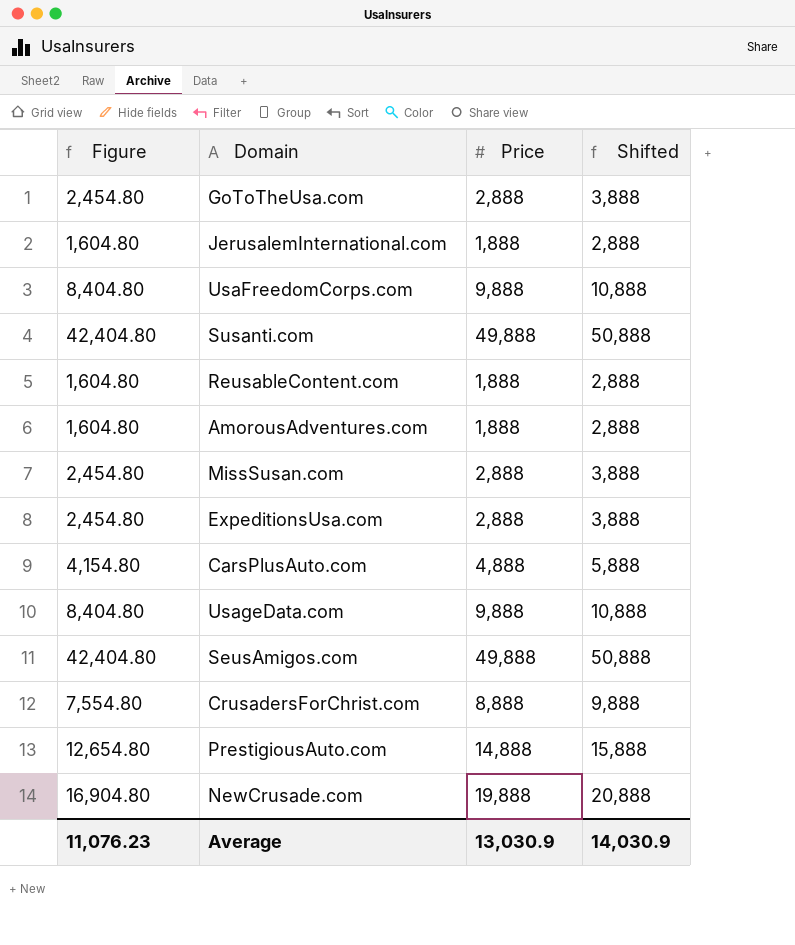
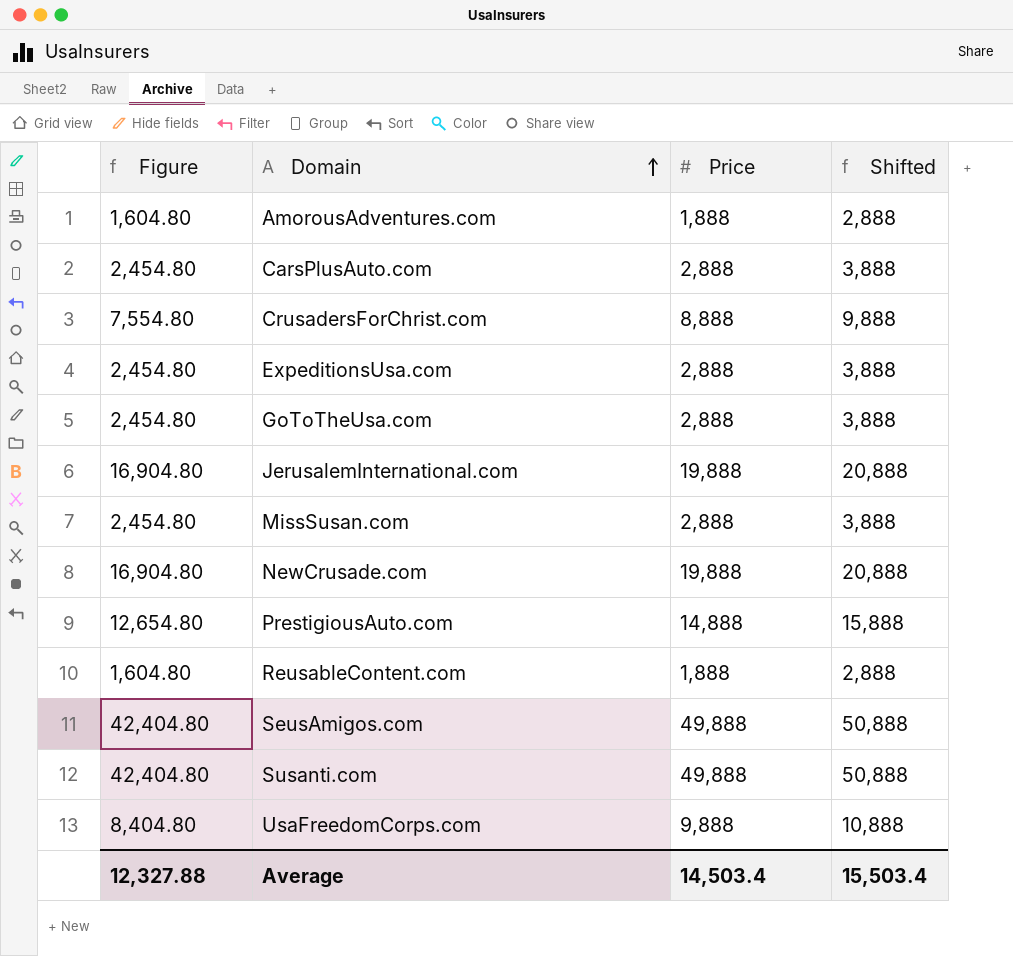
row order: none -> Domain ascending
row UsageData.com: 8,404.80 | 9,888 | 10,888 -> none
CarsPlusAuto.com | Figure: 4,154.80 -> 2,454.80
CarsPlusAuto.com | Price: 4,888 -> 2,888
CarsPlusAuto.com | Shifted: 5,888 -> 3,888
JerusalemInternational.com | Figure: 1,604.80 -> 16,904.80
JerusalemInternational.com | Price: 1,888 -> 19,888
JerusalemInternational.com | Shifted: 2,888 -> 20,888
Average | Figure: 11,076.23 -> 12,327.88
Average | Price: 13,030.9 -> 14,503.4
Average | Shifted: 14,030.9 -> 15,503.4

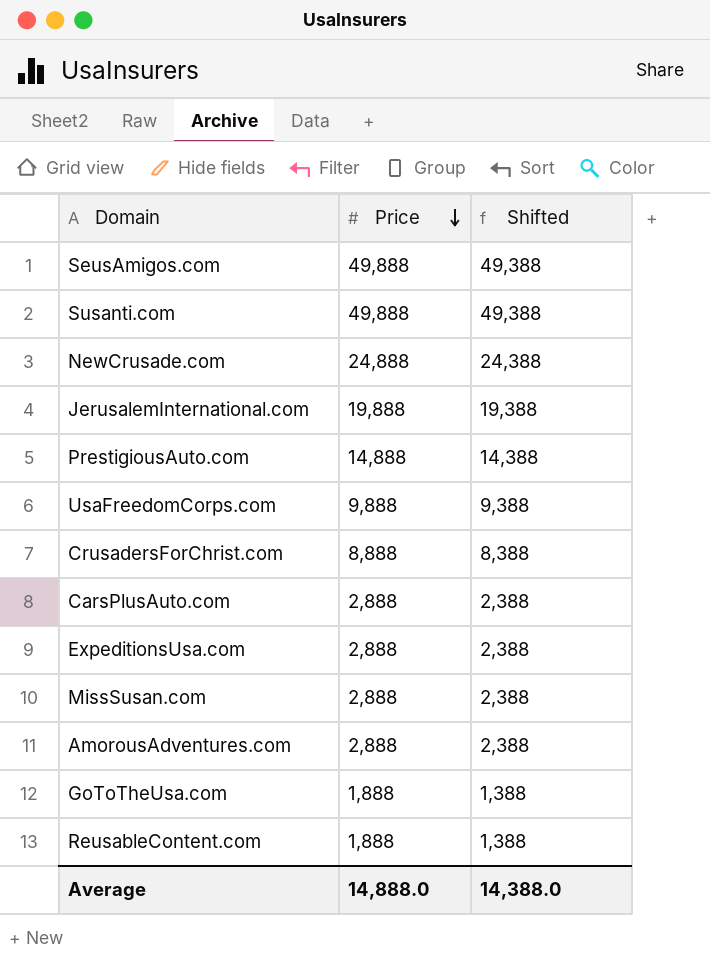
row order: Domain ascending -> Price descending
column Figure | formula: [Price] * 0.85 -> none
column Shifted | formula: [Price] + 1000 -> [Price] - 500
NewCrusade.com | Price: 19,888 -> 24,888
AmorousAdventures.com | Price: 1,888 -> 2,888
GoToTheUsa.com | Price: 2,888 -> 1,888
Average | Price: 14,503.4 -> 14,888.0
Average | Shifted: 15,503.4 -> 14,388.0

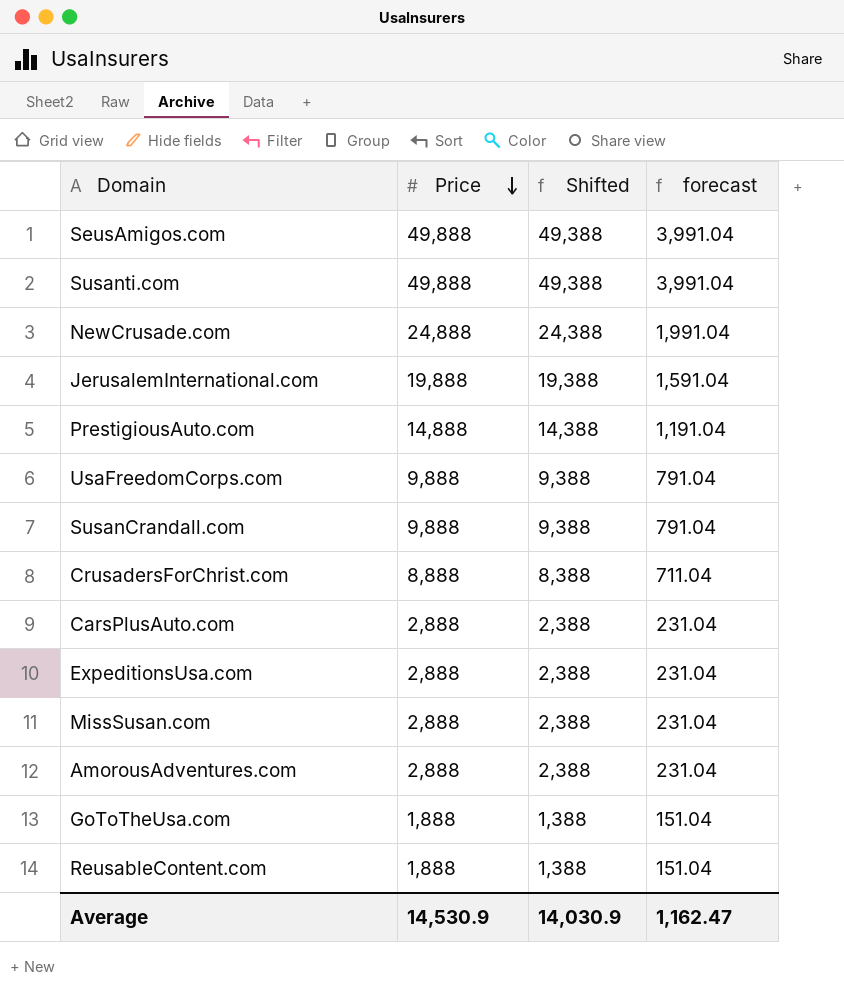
column forecast | formula: none -> [Price] * 0.08
row SusanCrandall.com: none -> 9,888 | 9,388 | 791.04
Average | Price: 14,888.0 -> 14,530.9
Average | Shifted: 14,388.0 -> 14,030.9

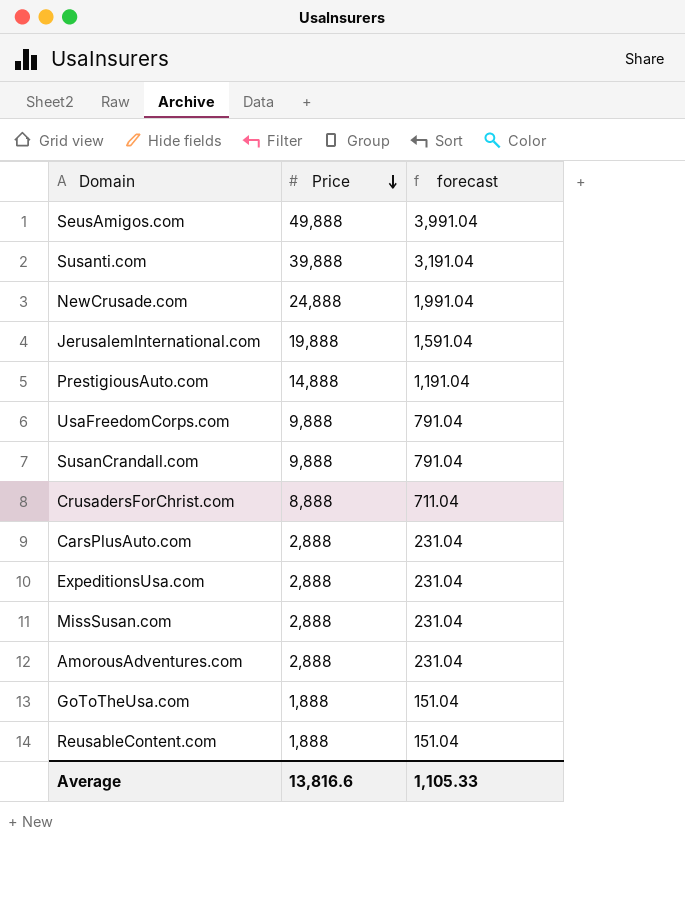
column Shifted | formula: [Price] - 500 -> none
Susanti.com | Price: 49,888 -> 39,888
Susanti.com | forecast: 3,991.04 -> 3,191.04
Average | Price: 14,530.9 -> 13,816.6
Average | forecast: 1,162.47 -> 1,105.33

